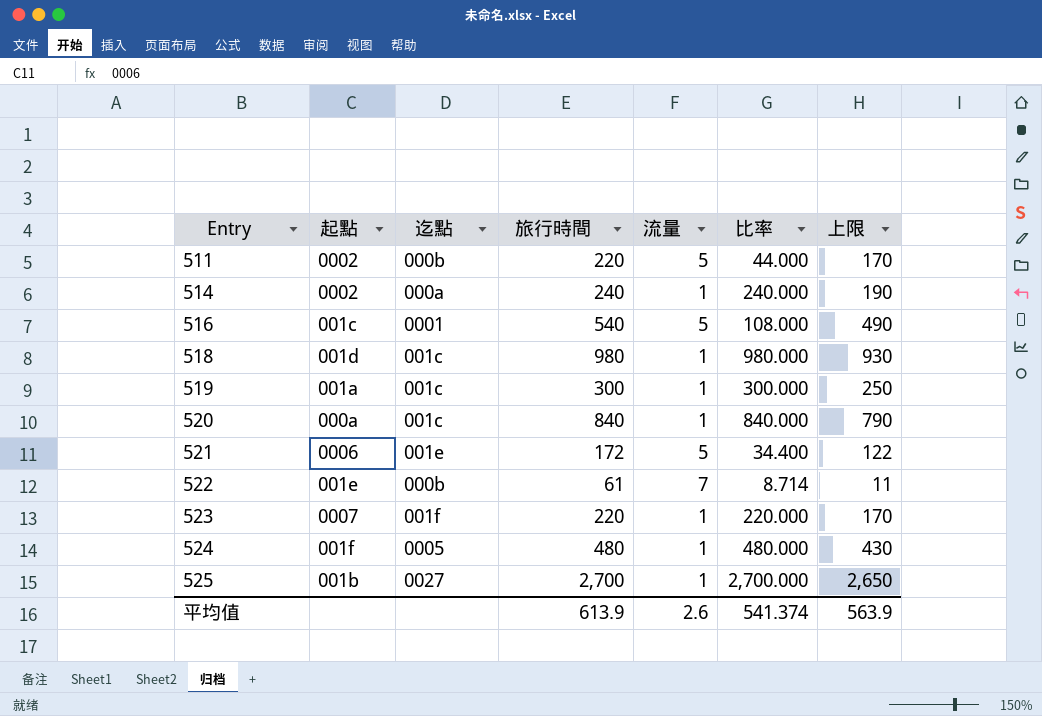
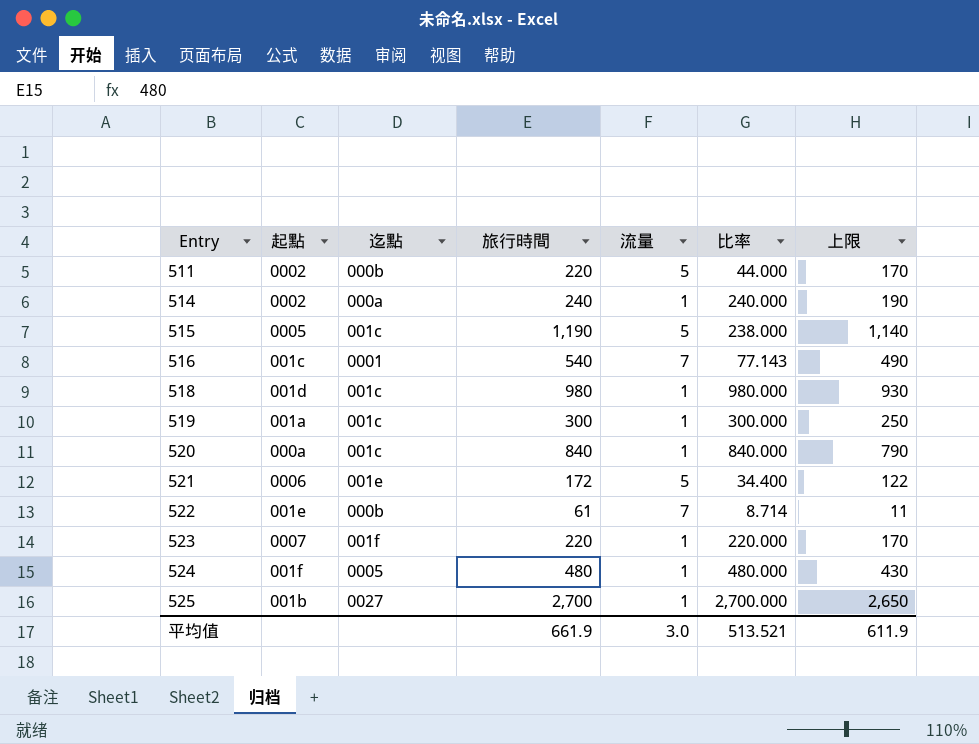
row 515: none -> 0005 | 001c | 1,190 | 5 | 238.000 | 1,140
516 | 流量: 5 -> 7
516 | 比率: 108.000 -> 77.143
平均值 | 旅行時間: 613.9 -> 661.9
平均值 | 流量: 2.6 -> 3.0
平均值 | 比率: 541.374 -> 513.521
平均值 | 上限: 563.9 -> 611.9

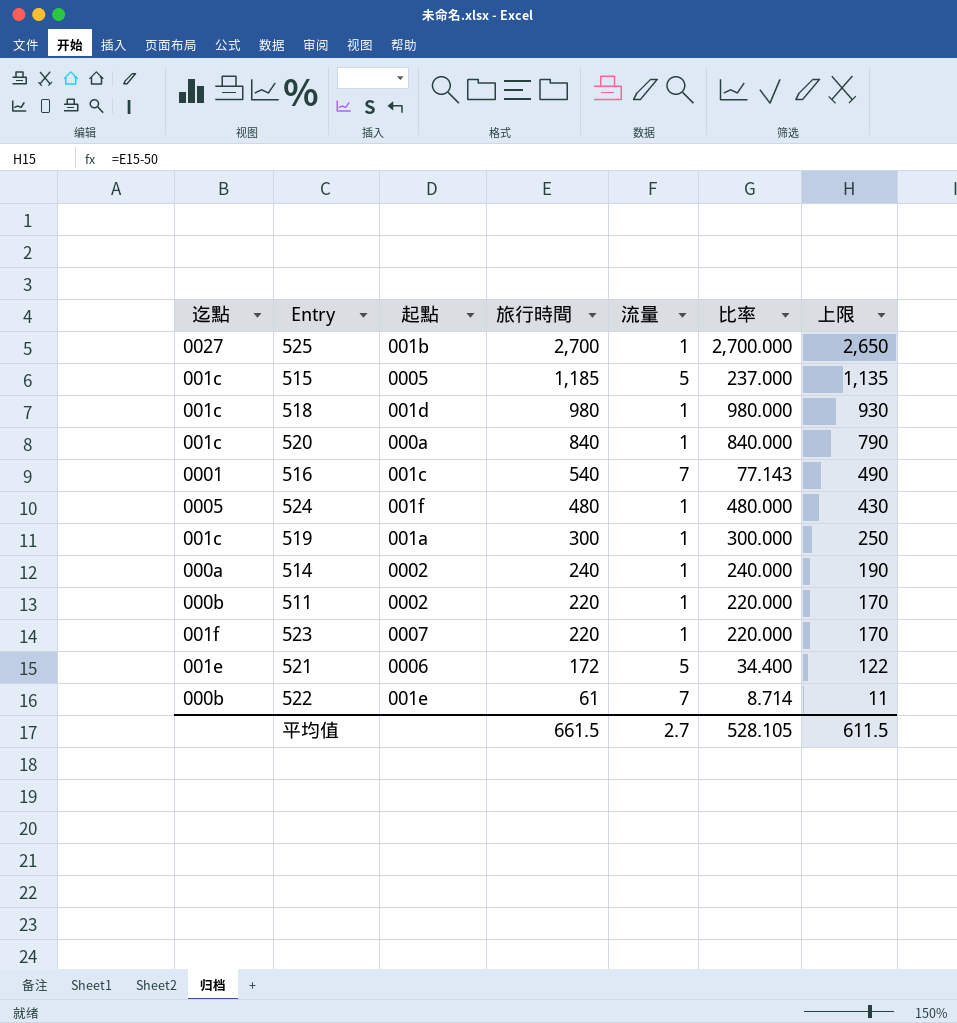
row order: Entry ascending -> 旅行時間 descending
column 迄點 | position: 3 -> 1
515 | 旅行時間: 1,190 -> 1,185
515 | 比率: 238.000 -> 237.000
515 | 上限: 1,140 -> 1,135
511 | 流量: 5 -> 1
511 | 比率: 44.000 -> 220.000
平均值 | 旅行時間: 661.9 -> 661.5
平均值 | 流量: 3.0 -> 2.7
平均值 | 比率: 513.521 -> 528.105
平均值 | 上限: 611.9 -> 611.5

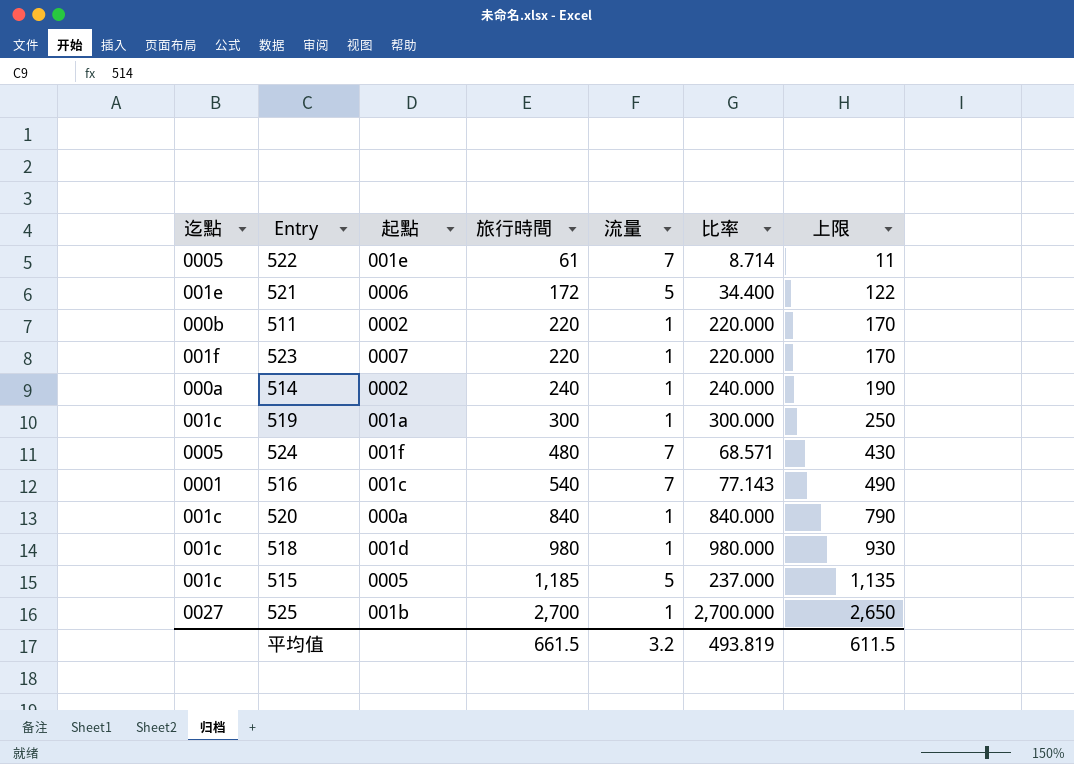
row order: 旅行時間 descending -> 旅行時間 ascending
522 | 迄點: 000b -> 0005
524 | 流量: 1 -> 7
524 | 比率: 480.000 -> 68.571
平均值 | 流量: 2.7 -> 3.2
平均值 | 比率: 528.105 -> 493.819

